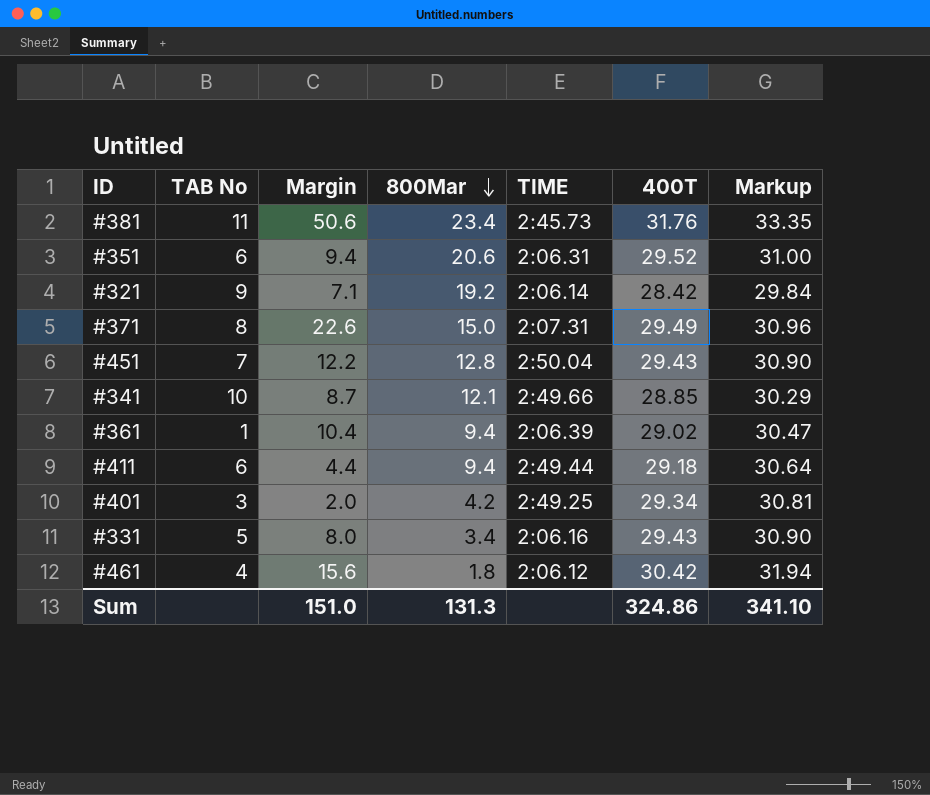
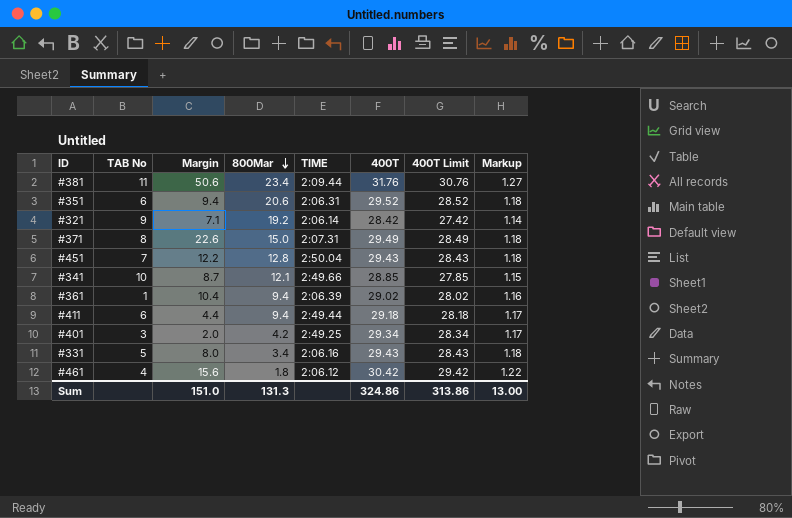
column 400T Limit | formula: none -> [400T] - 1
column Markup | formula: [400T] * 1.05 -> [400T] * 0.04
#381 | TIME: 2:45.73 -> 2:09.44
Sum | Markup: 341.10 -> 13.00

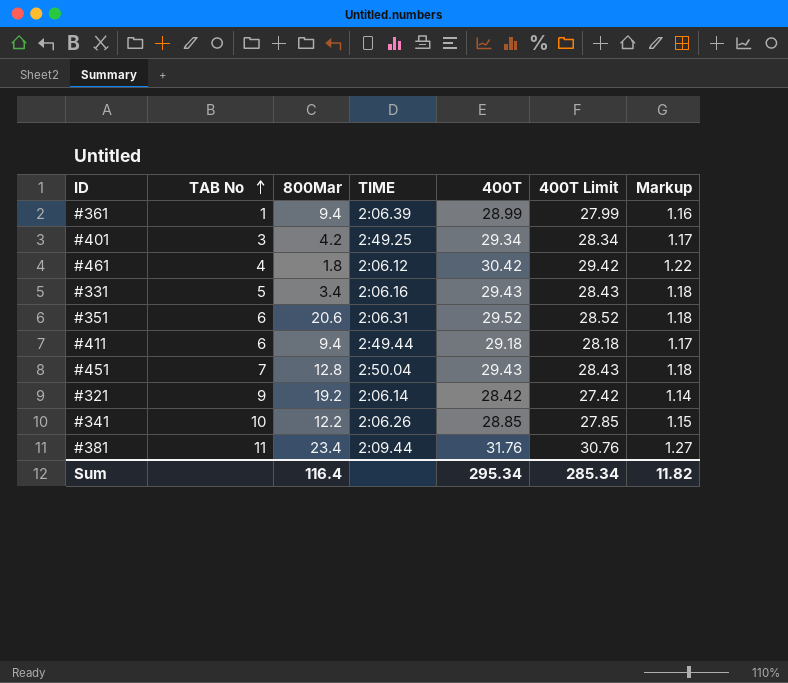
row order: 800Mar descending -> TAB No ascending
column Margin | position: 3 -> none
row #371: 8 | 22.6 | 15.0 | 2:07.31 | 29.49 | 28.49 | 1.18 -> none
#361 | 400T: 29.02 -> 28.99
#361 | 400T Limit: 28.02 -> 27.99
#341 | 800Mar: 12.1 -> 12.2
#341 | TIME: 2:49.66 -> 2:06.26
Sum | 800Mar: 131.3 -> 116.4
Sum | 400T: 324.86 -> 295.34
Sum | 400T Limit: 313.86 -> 285.34
Sum | Markup: 13.00 -> 11.82

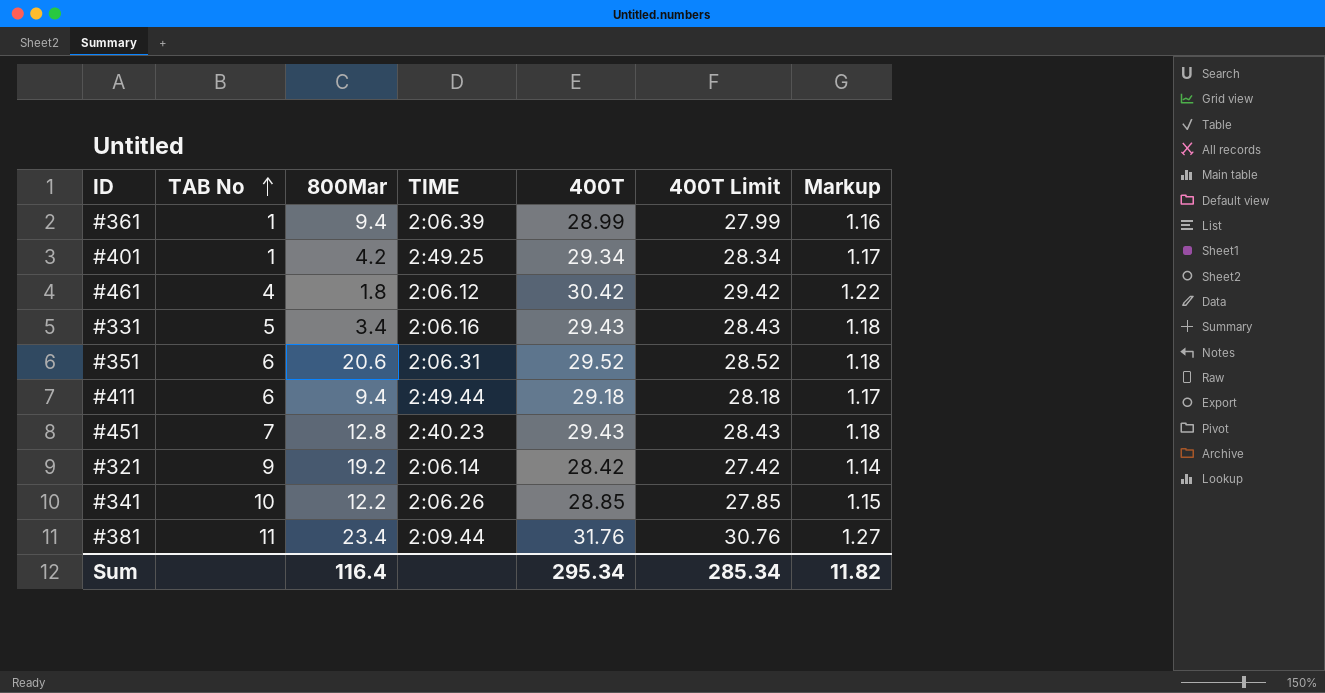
#401 | TAB No: 3 -> 1
#451 | TIME: 2:50.04 -> 2:40.23

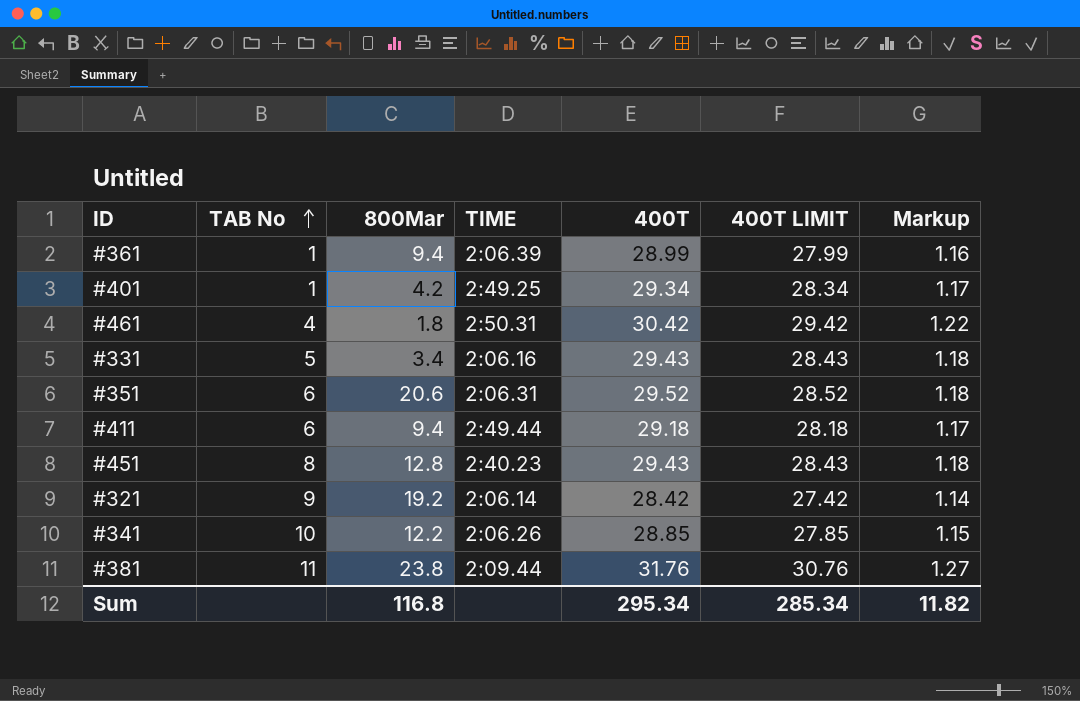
column name: 400T Limit -> 400T LIMIT
#461 | TIME: 2:06.12 -> 2:50.31
#451 | TAB No: 7 -> 8
#381 | 800Mar: 23.4 -> 23.8
Sum | 800Mar: 116.4 -> 116.8

